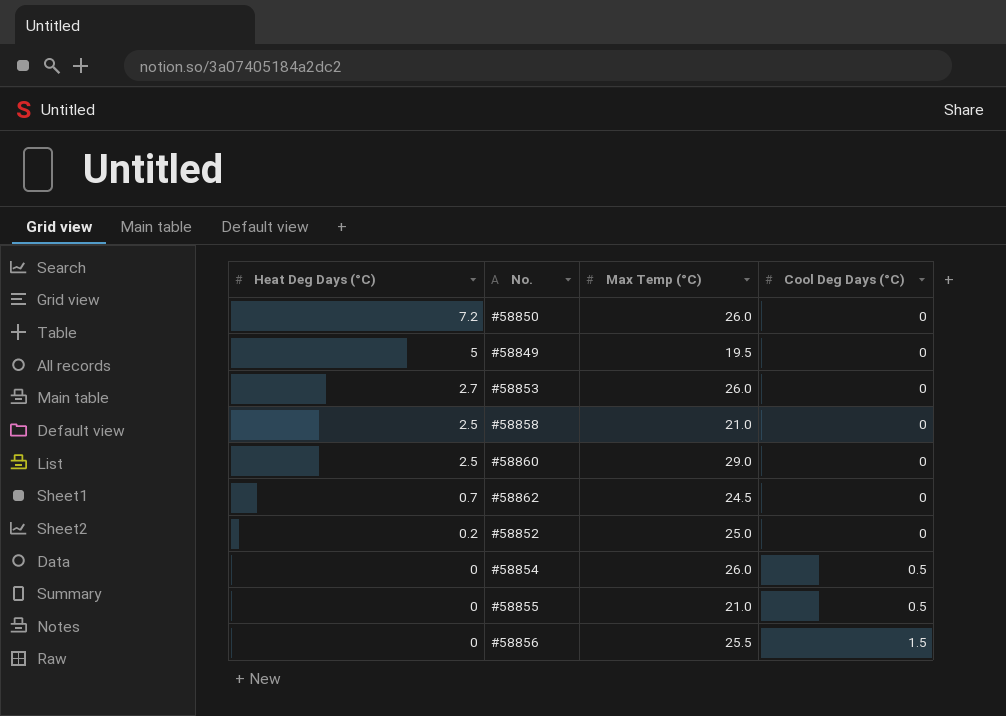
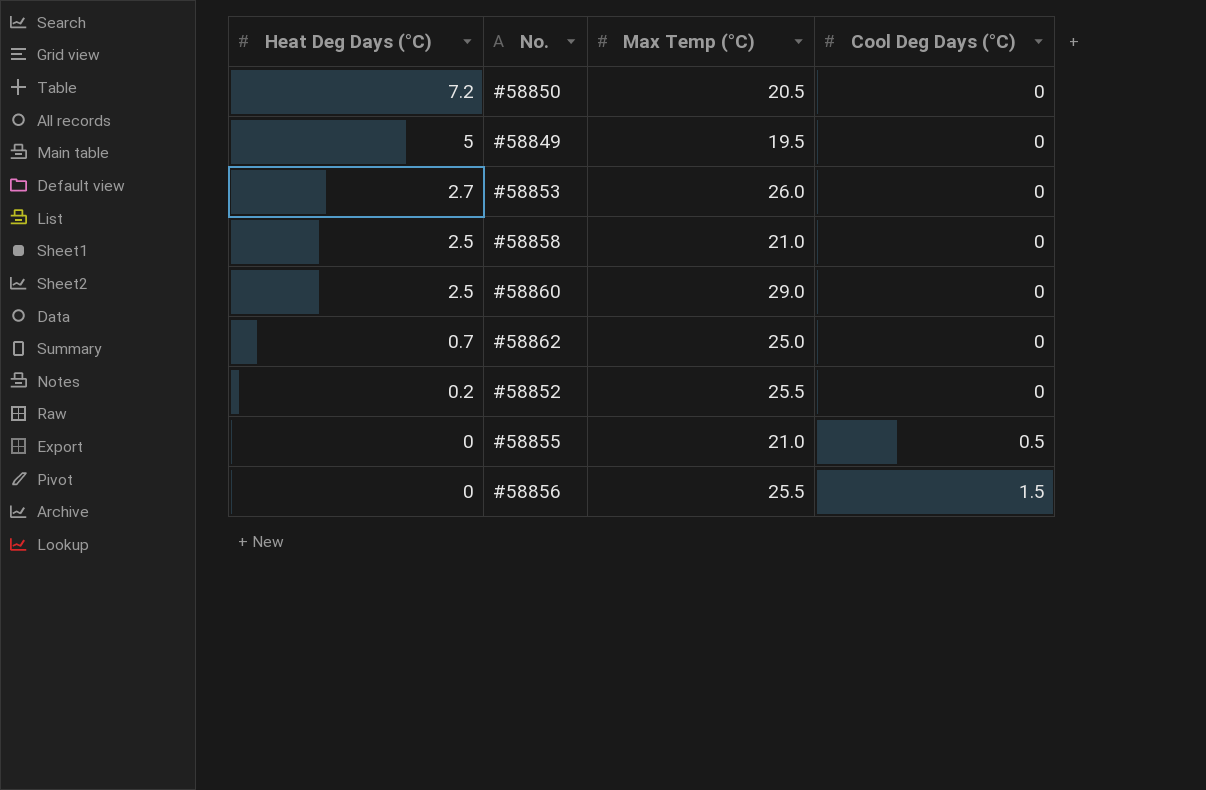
row #58854: 0 | 26.0 | 0.5 -> none
#58850 | Max Temp (°C): 26.0 -> 20.5
#58862 | Max Temp (°C): 24.5 -> 25.0
#58852 | Max Temp (°C): 25.0 -> 25.5

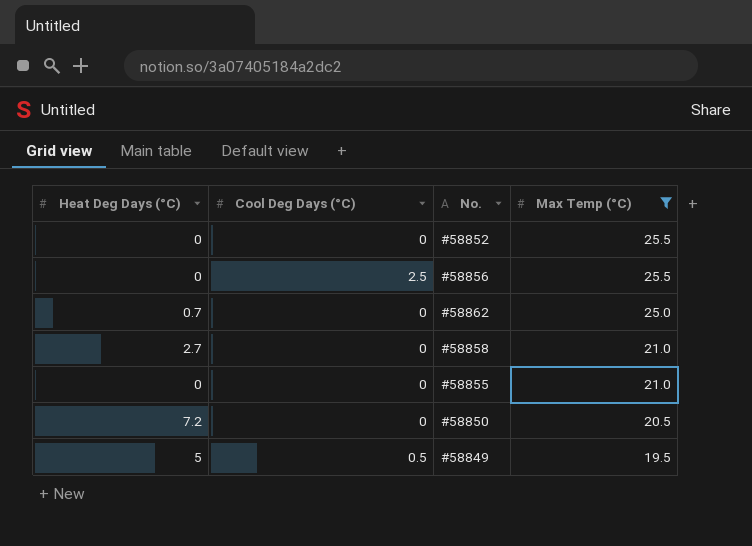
filter: none -> Max Temp (°C) <= 25.5
row order: Heat Deg Days (°C) descending -> Max Temp (°C) descending
column Cool Deg Days (°C) | position: 4 -> 2
#58852 | Heat Deg Days (°C): 0.2 -> 0
#58856 | Cool Deg Days (°C): 1.5 -> 2.5
#58858 | Heat Deg Days (°C): 2.5 -> 2.7
#58855 | Cool Deg Days (°C): 0.5 -> 0
#58849 | Cool Deg Days (°C): 0 -> 0.5

